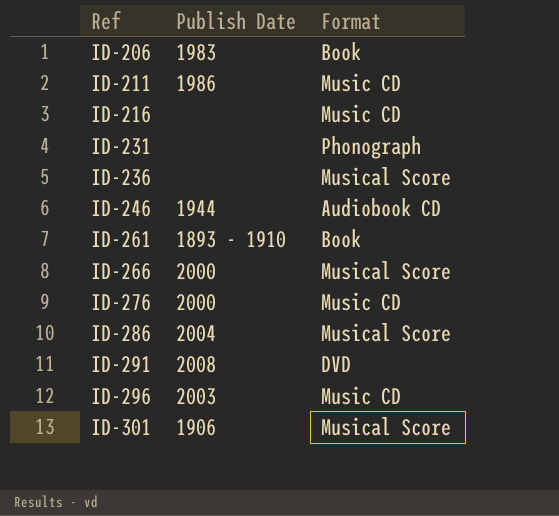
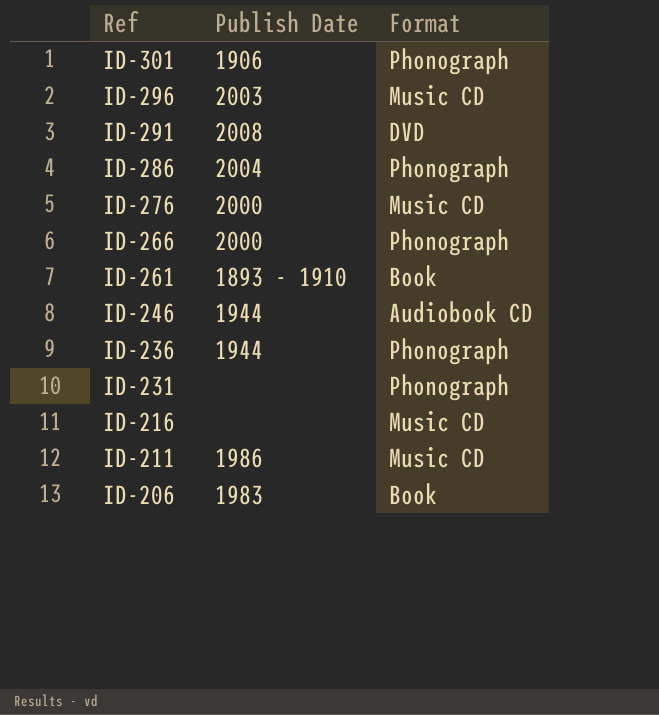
row order: Ref ascending -> Ref descending
ID-301 | Format: Musical Score -> Phonograph
ID-286 | Format: Musical Score -> Phonograph
ID-266 | Format: Musical Score -> Phonograph
ID-236 | Publish Date: none -> 1944
ID-236 | Format: Musical Score -> Phonograph

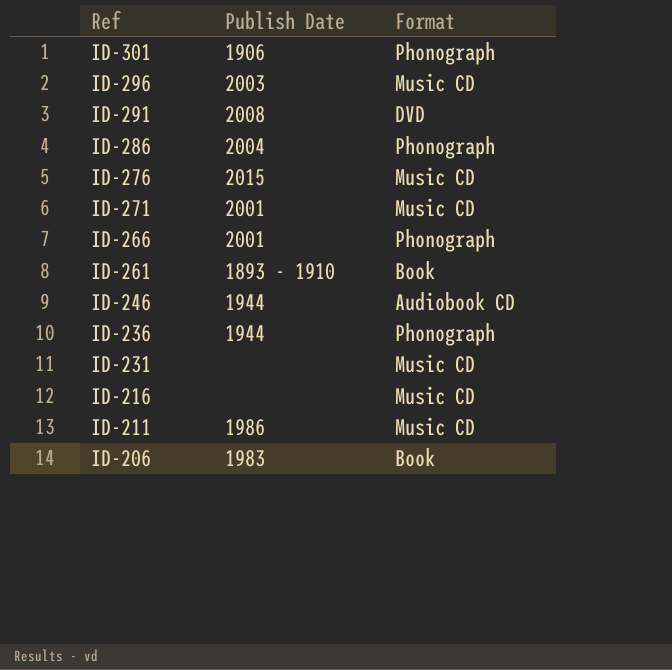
ID-276 | Publish Date: 2000 -> 2015
row ID-271: none -> 2001 | Music CD
ID-266 | Publish Date: 2000 -> 2001
ID-231 | Format: Phonograph -> Music CD

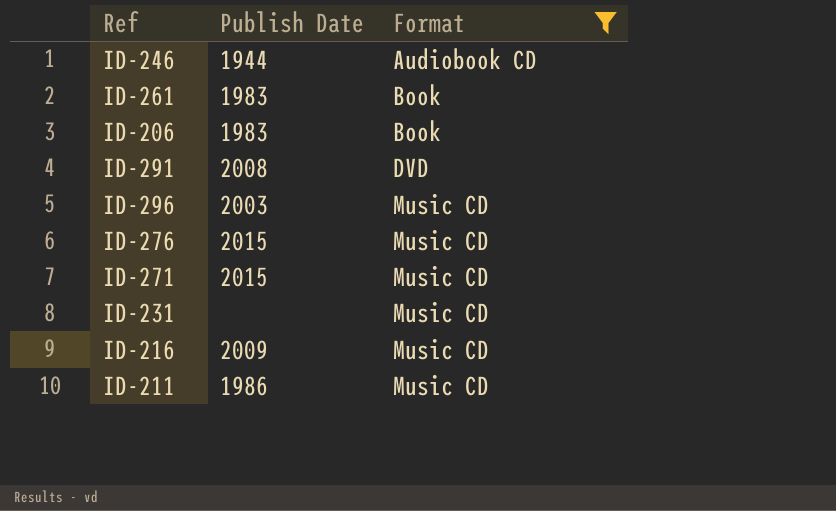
filter: none -> Format != Phonograph
row order: Ref descending -> Format ascending
ID-261 | Publish Date: 1893 - 1910 -> 1983
ID-271 | Publish Date: 2001 -> 2015
ID-216 | Publish Date: none -> 2009

